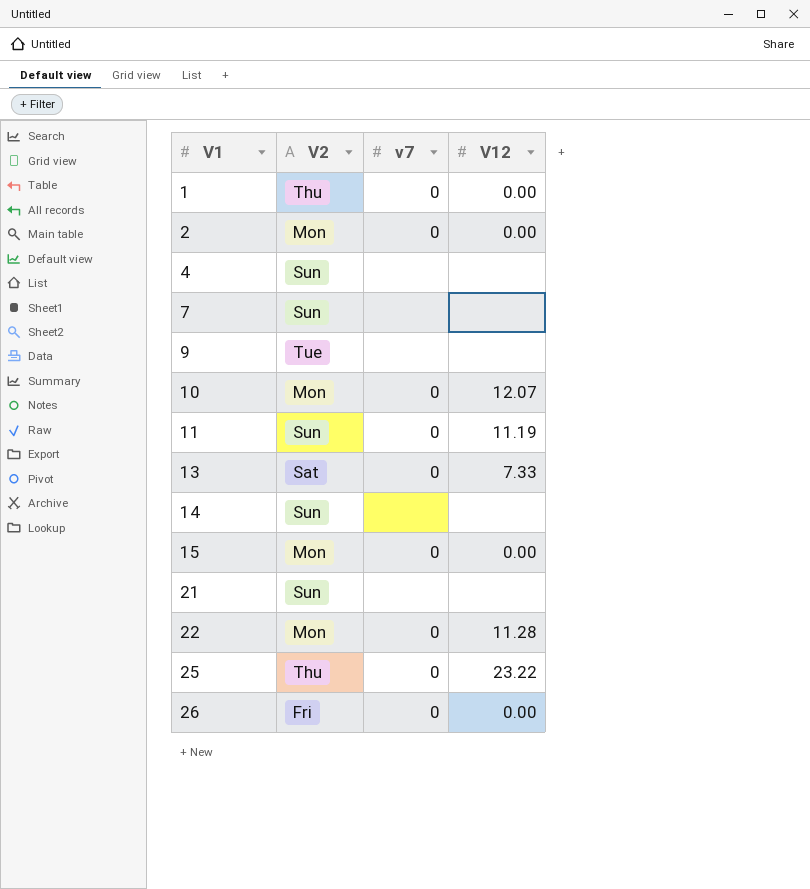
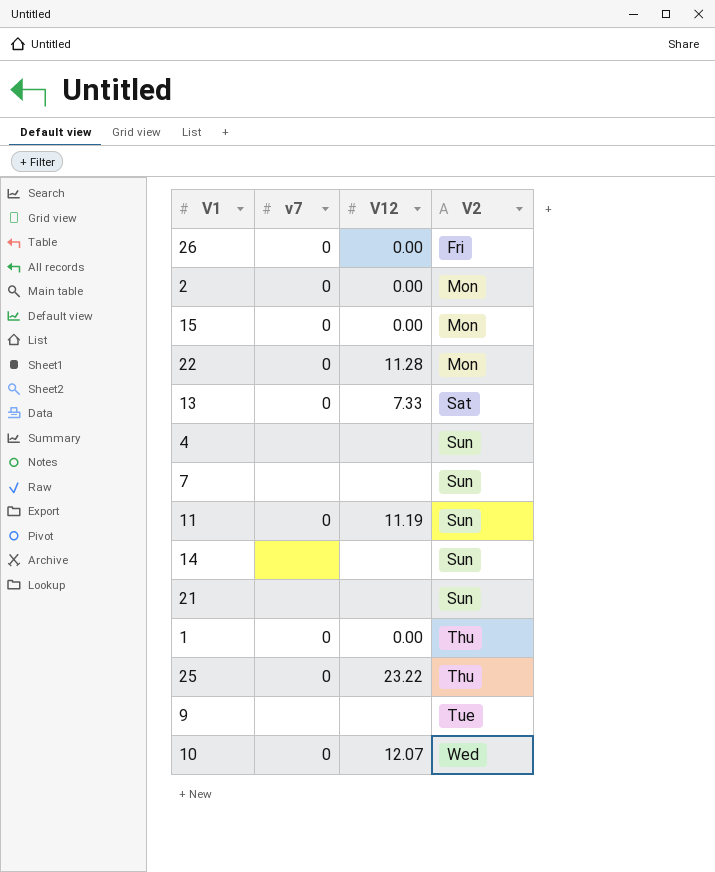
row order: V1 ascending -> V2 ascending
column V2 | position: 2 -> 4
10 | V2: Mon -> Wed

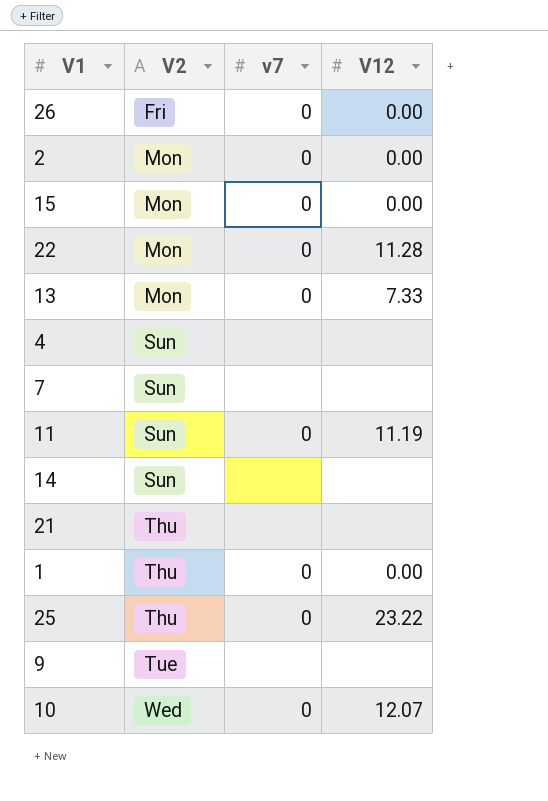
column V2 | position: 4 -> 2
13 | V2: Sat -> Mon
21 | V2: Sun -> Thu

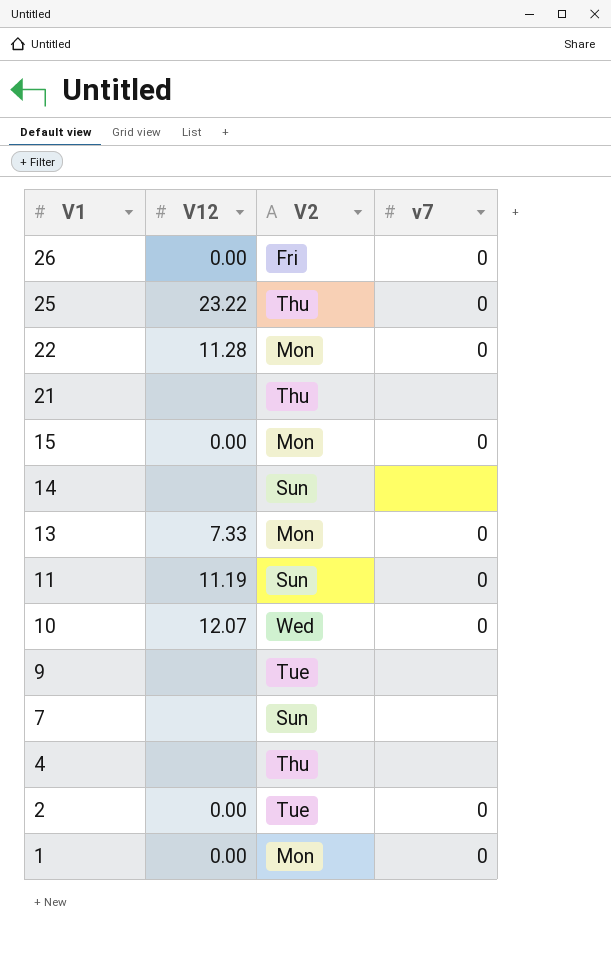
row order: V2 ascending -> V1 descending
column V12 | position: 4 -> 2
4 | V2: Sun -> Thu
2 | V2: Mon -> Tue
1 | V2: Thu -> Mon

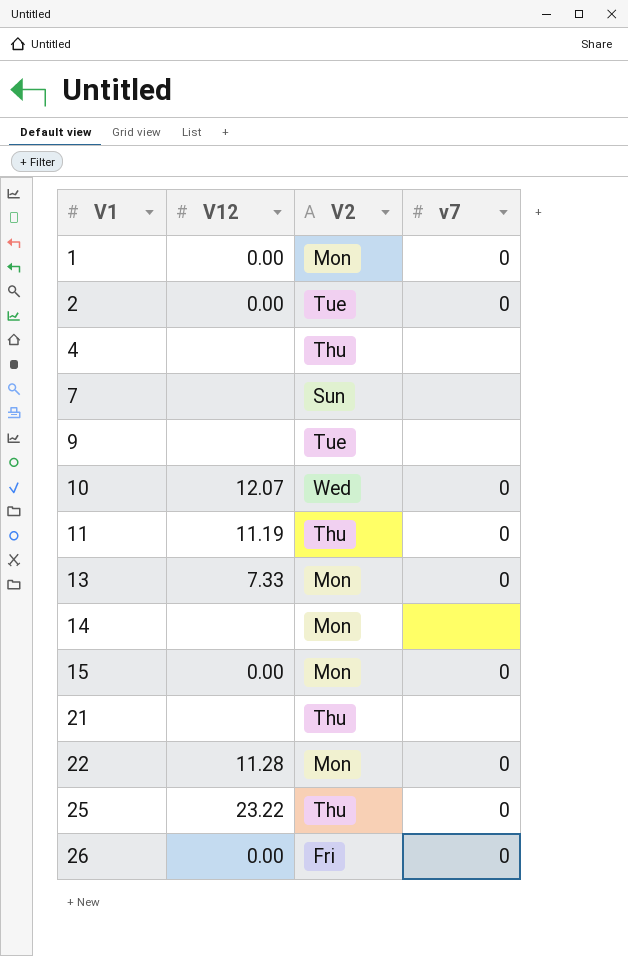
row order: V1 descending -> V1 ascending
11 | V2: Sun -> Thu
14 | V2: Sun -> Mon

